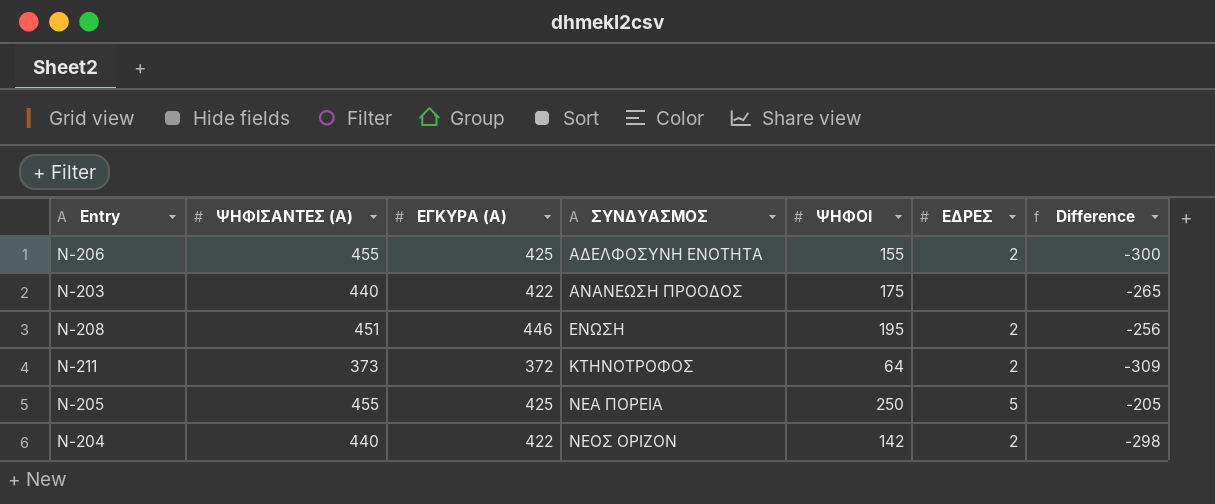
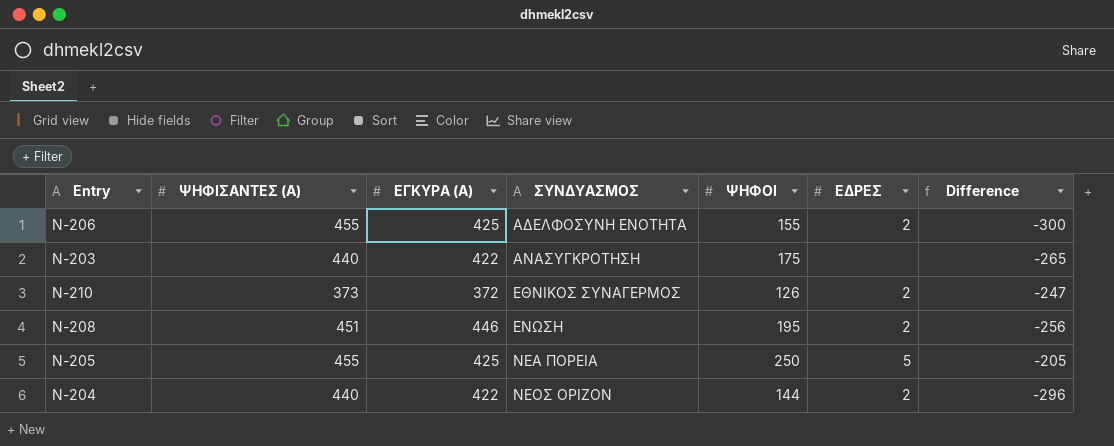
row N-211: 373 | 372 | ΚΤΗΝΟΤΡΟΦΟΣ | 64 | 2 | -309 -> none
N-203 | ΣΥΝΔΥΑΣΜΟΣ: ΑΝΑΝΕΩΣΗ ΠΡΟΟΔΟΣ -> ΑΝΑΣΥΓΚΡΟΤΗΣΗ
row N-210: none -> 373 | 372 | ΕΘΝΙΚΟΣ ΣΥΝΑΓΕΡΜΟΣ | 126 | 2 | -247
N-204 | ΨΗΦΟΙ: 142 -> 144
N-204 | Difference: -298 -> -296

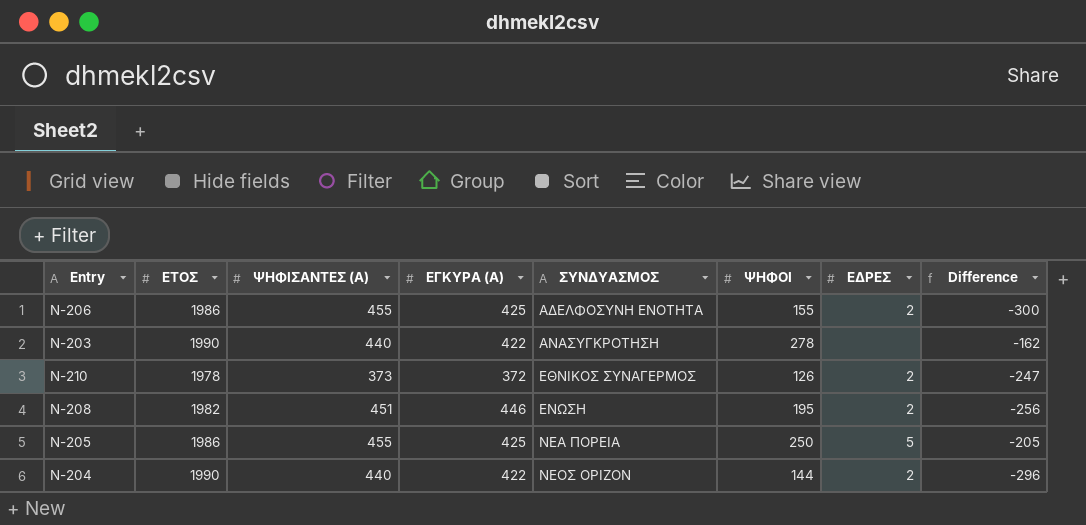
column ΕΤΟΣ | position: none -> 2
N-203 | ΨΗΦΟΙ: 175 -> 278
N-203 | Difference: -265 -> -162

